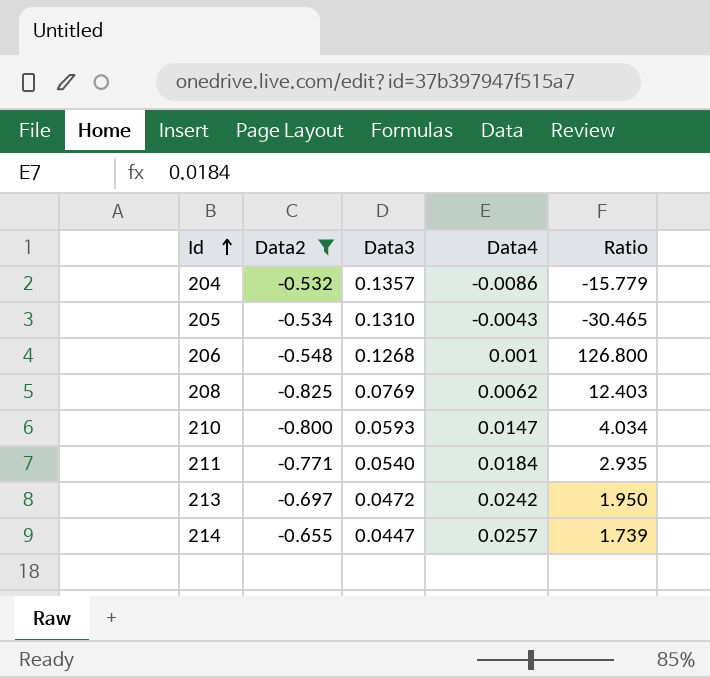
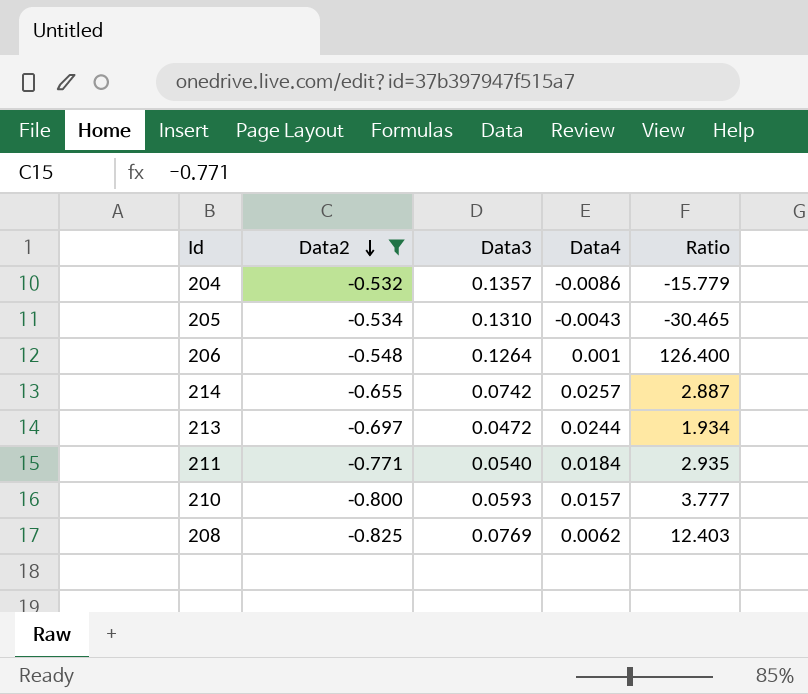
row order: Id ascending -> Data2 descending
206 | Data3: 0.1268 -> 0.1264
206 | Ratio: 126.800 -> 126.400
214 | Data3: 0.0447 -> 0.0742
214 | Ratio: 1.739 -> 2.887
213 | Data4: 0.0242 -> 0.0244
213 | Ratio: 1.950 -> 1.934
210 | Data4: 0.0147 -> 0.0157
210 | Ratio: 4.034 -> 3.777

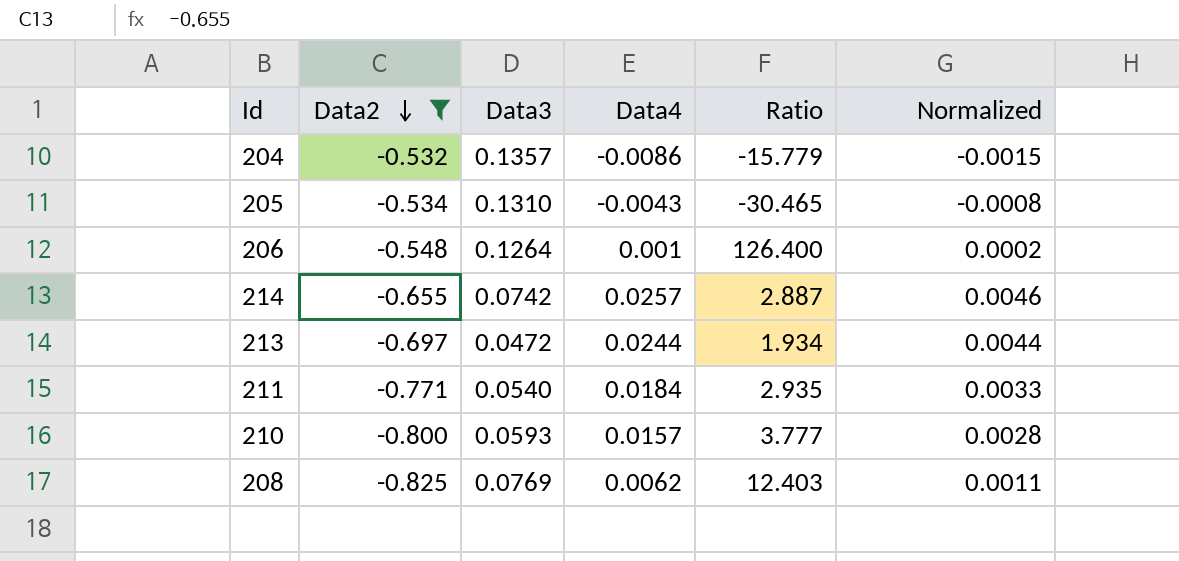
column Normalized | formula: none -> [Data4] * 0.18

